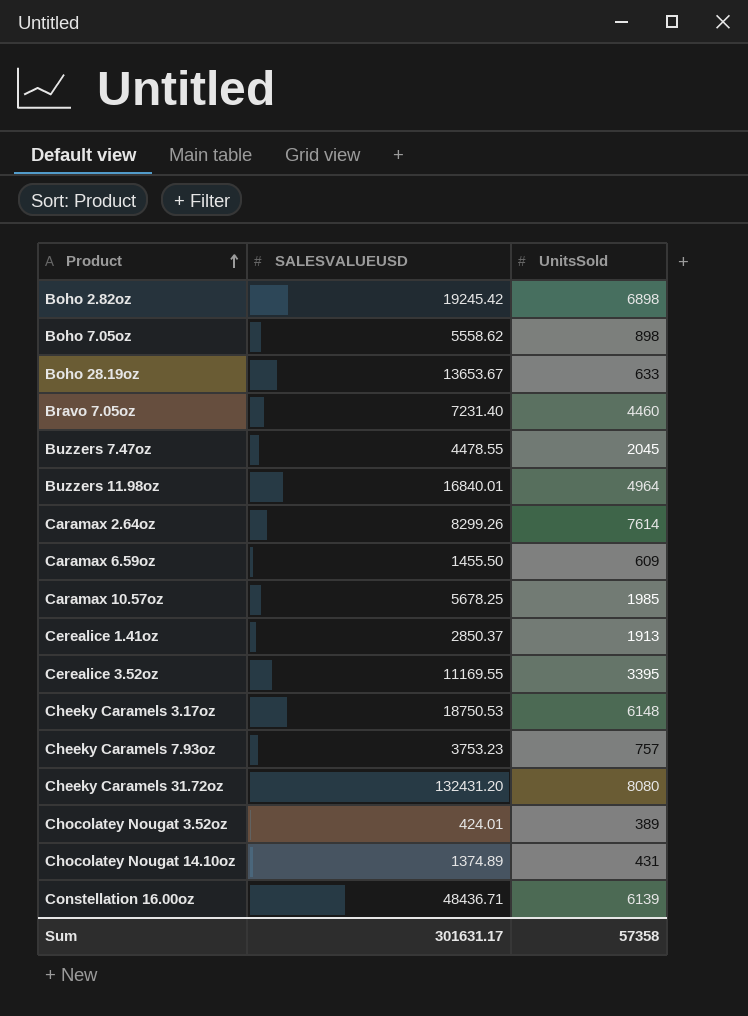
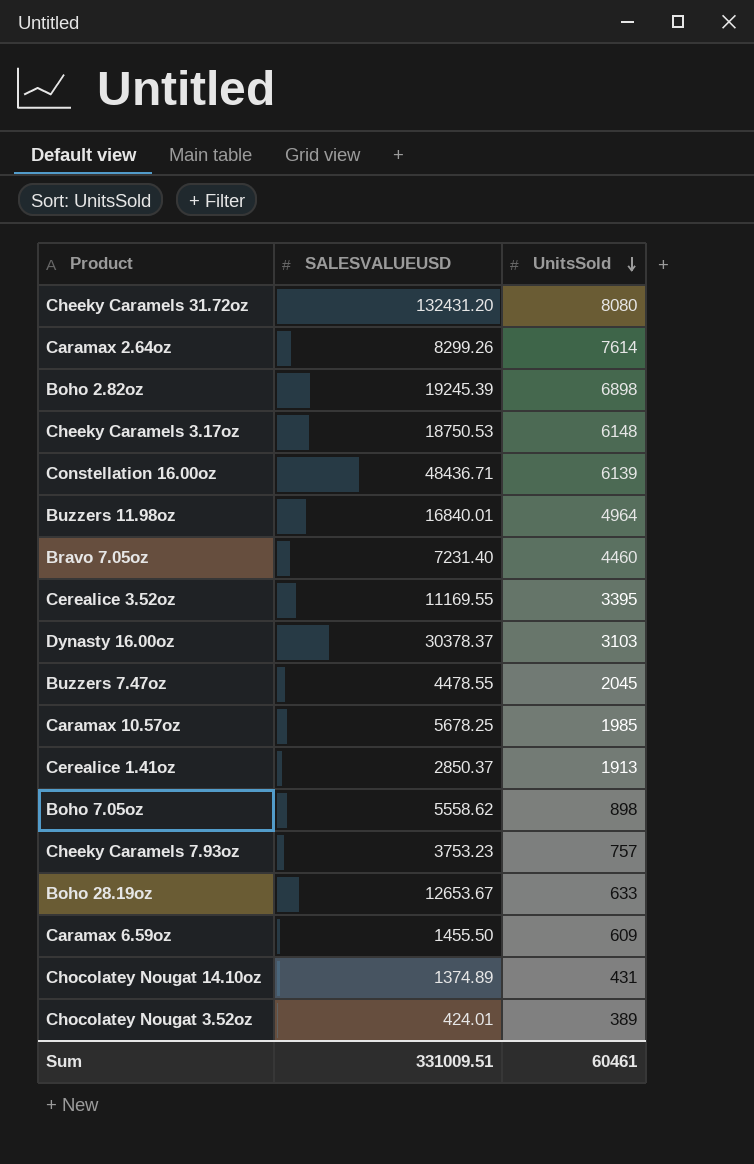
row order: Product ascending -> UnitsSold descending
Boho 2.82oz | SALESVALUEUSD: 19245.42 -> 19245.39
row Dynasty 16.00oz: none -> 30378.37 | 3103
Boho 28.19oz | SALESVALUEUSD: 13653.67 -> 12653.67
Sum | SALESVALUEUSD: 301631.17 -> 331009.51
Sum | UnitsSold: 57358 -> 60461

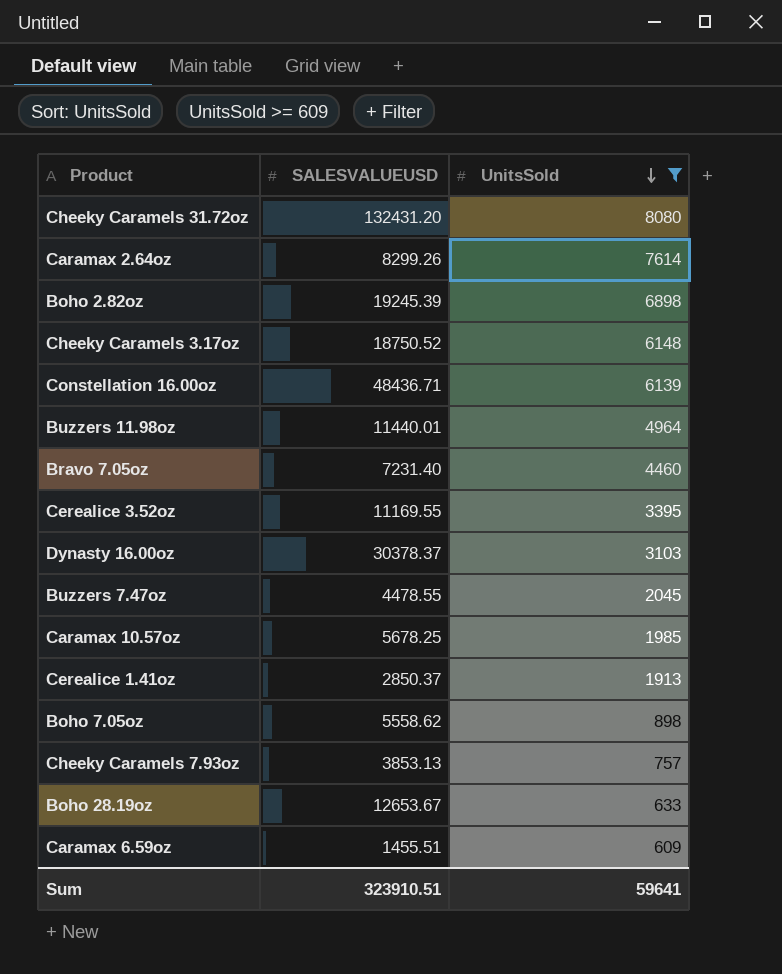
filter: none -> UnitsSold >= 609
Cheeky Caramels 3.17oz | SALESVALUEUSD: 18750.53 -> 18750.52
Buzzers 11.98oz | SALESVALUEUSD: 16840.01 -> 11440.01
Cheeky Caramels 7.93oz | SALESVALUEUSD: 3753.23 -> 3853.13
Caramax 6.59oz | SALESVALUEUSD: 1455.50 -> 1455.51
Sum | SALESVALUEUSD: 331009.51 -> 323910.51
Sum | UnitsSold: 60461 -> 59641

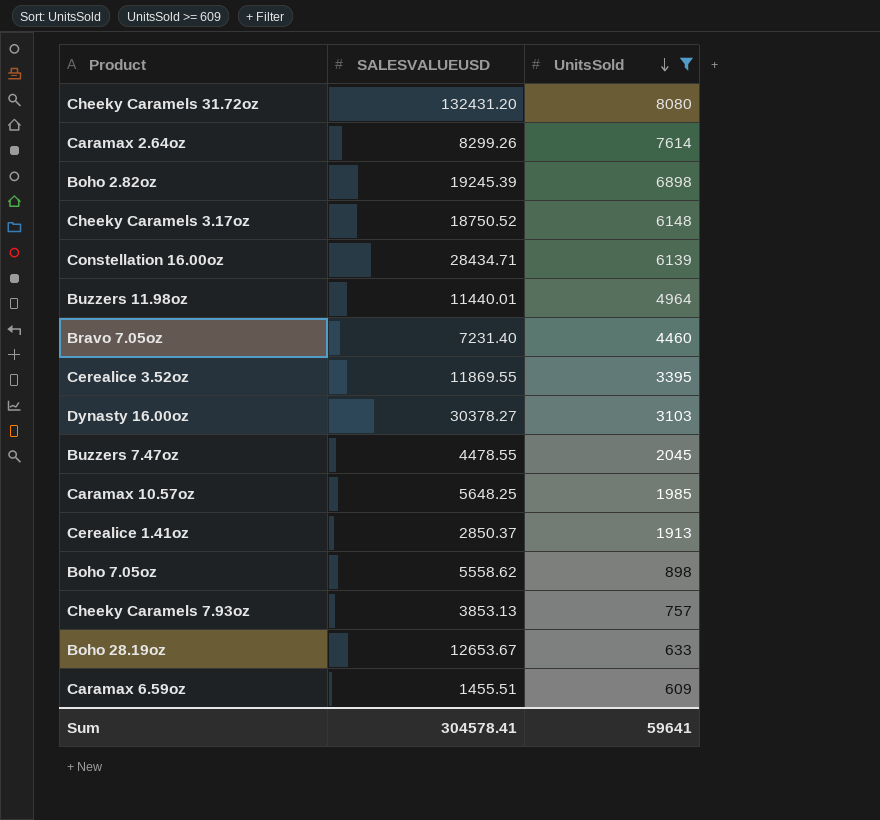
Constellation 16.00oz | SALESVALUEUSD: 48436.71 -> 28434.71
Cerealice 3.52oz | SALESVALUEUSD: 11169.55 -> 11869.55
Dynasty 16.00oz | SALESVALUEUSD: 30378.37 -> 30378.27
Caramax 10.57oz | SALESVALUEUSD: 5678.25 -> 5648.25
Sum | SALESVALUEUSD: 323910.51 -> 304578.41

